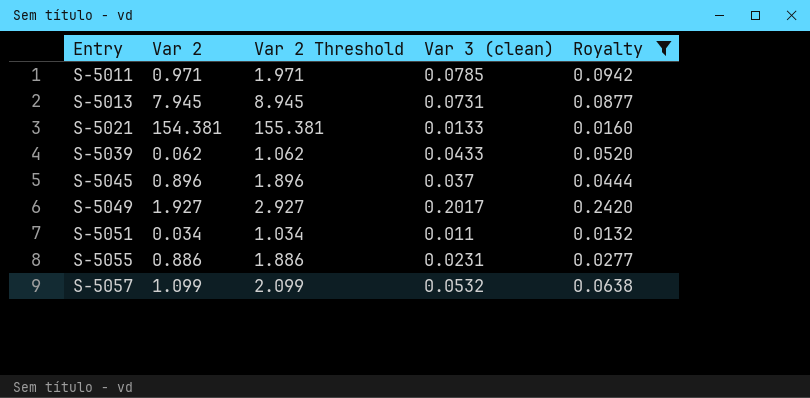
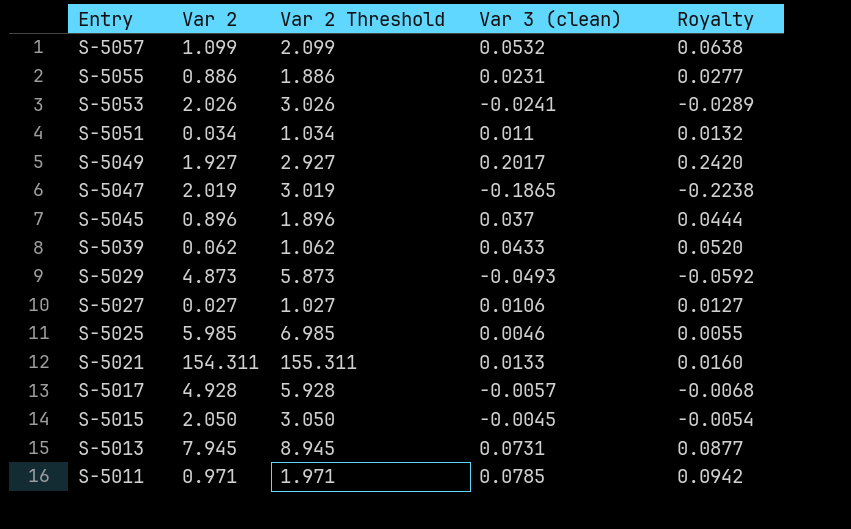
filter: Royalty >= 0.0132 -> none
row order: Entry ascending -> Entry descending
S-5021 | Var 2: 154.381 -> 154.311
S-5021 | Var 2 Threshold: 155.381 -> 155.311

